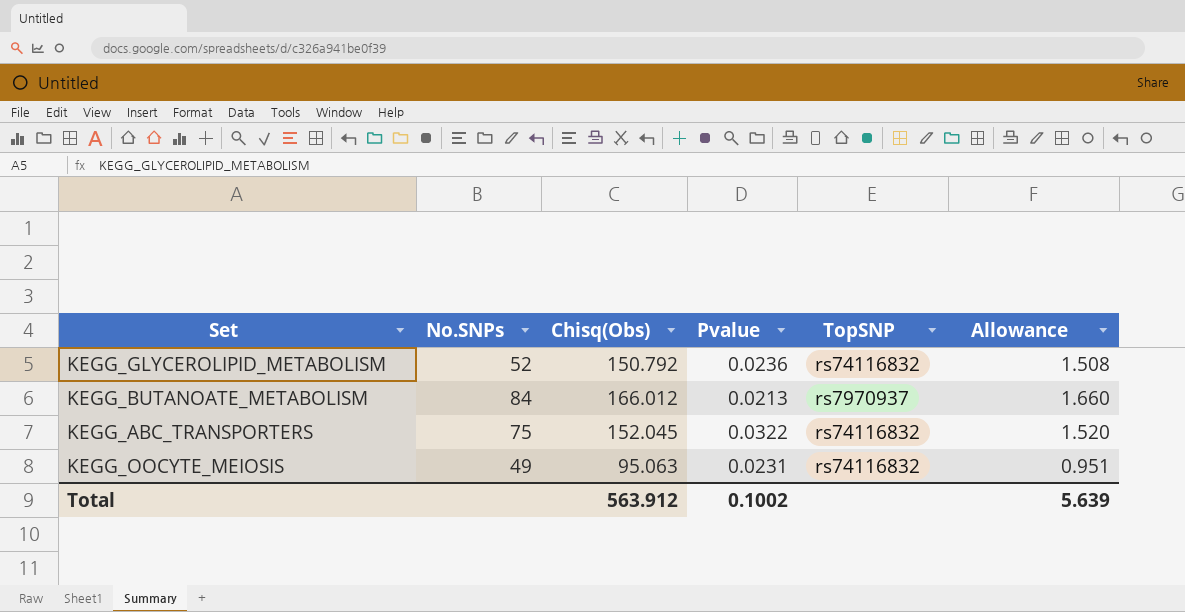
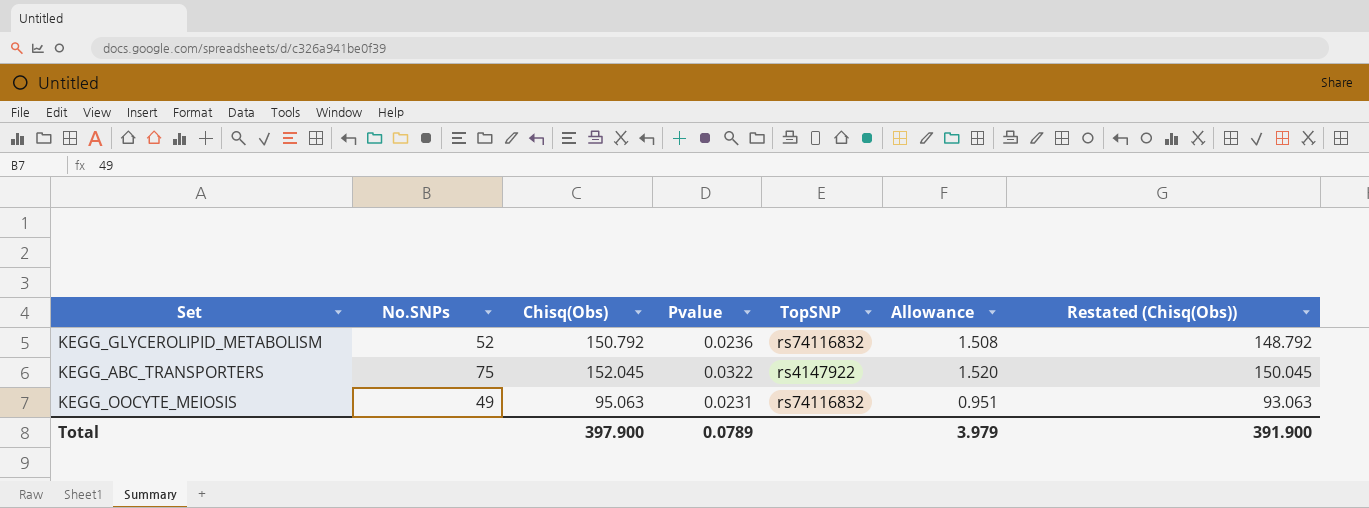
column Restated (Chisq(Obs)) | formula: none -> [Chisq(Obs)] - 2
row KEGG_BUTANOATE_METABOLISM: 84 | 166.012 | 0.0213 | rs7970937 | 1.660 -> none
KEGG_ABC_TRANSPORTERS | TopSNP: rs74116832 -> rs4147922
Total | Chisq(Obs): 563.912 -> 397.900
Total | Pvalue: 0.1002 -> 0.0789
Total | Allowance: 5.639 -> 3.979

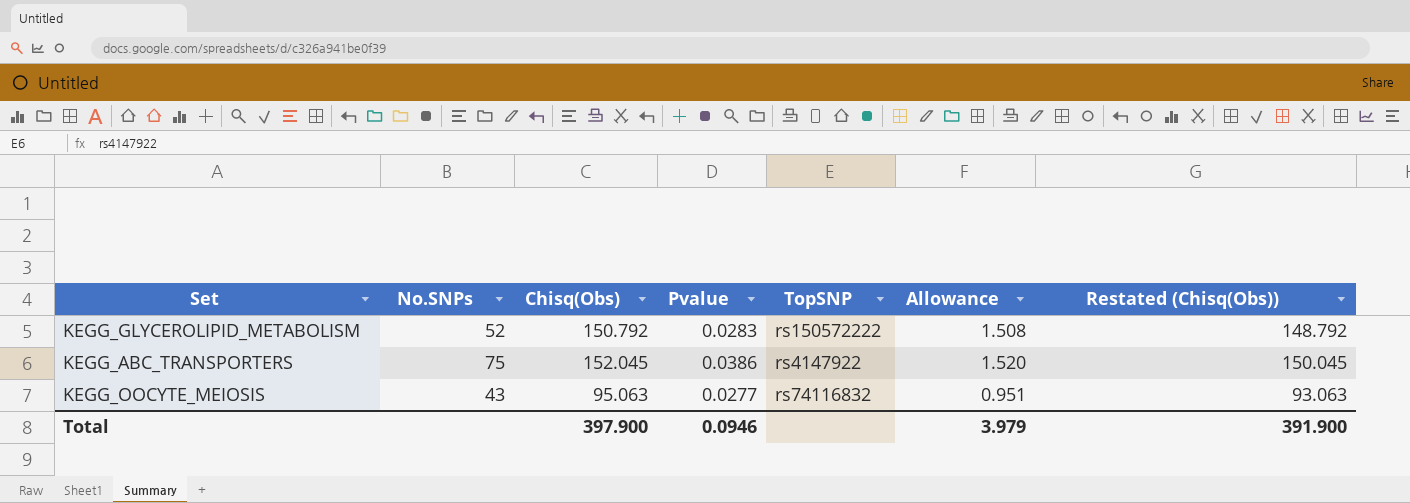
KEGG_GLYCEROLIPID_METABOLISM | Pvalue: 0.0236 -> 0.0283
KEGG_GLYCEROLIPID_METABOLISM | TopSNP: rs74116832 -> rs150572222
KEGG_ABC_TRANSPORTERS | Pvalue: 0.0322 -> 0.0386
KEGG_OOCYTE_MEIOSIS | No.SNPs: 49 -> 43
KEGG_OOCYTE_MEIOSIS | Pvalue: 0.0231 -> 0.0277
Total | Pvalue: 0.0789 -> 0.0946

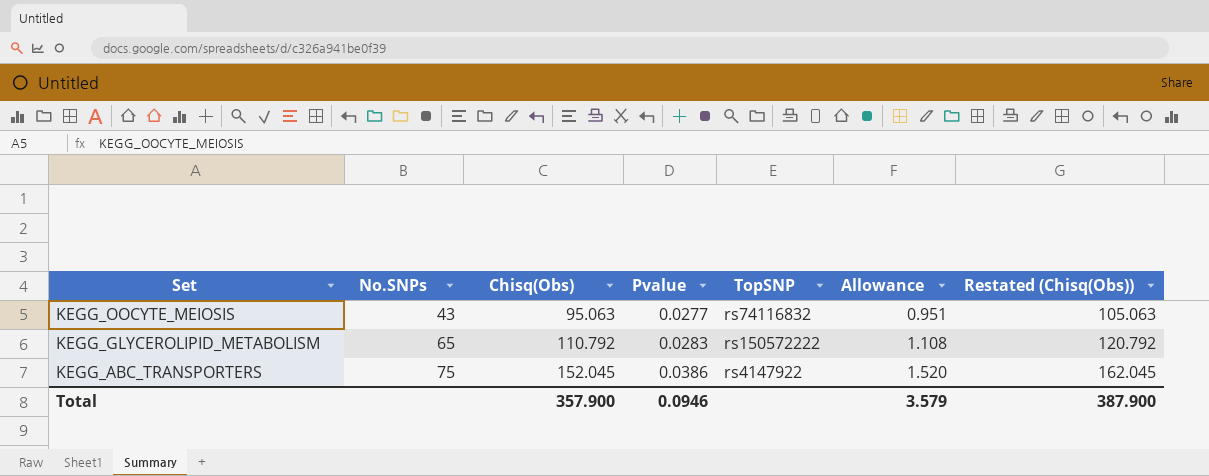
row order: none -> Set descending
column Restated (Chisq(Obs)) | formula: [Chisq(Obs)] - 2 -> [Chisq(Obs)] + 10
KEGG_GLYCEROLIPID_METABOLISM | No.SNPs: 52 -> 65
KEGG_GLYCEROLIPID_METABOLISM | Chisq(Obs): 150.792 -> 110.792
KEGG_GLYCEROLIPID_METABOLISM | Allowance: 1.508 -> 1.108
Total | Chisq(Obs): 397.900 -> 357.900
Total | Allowance: 3.979 -> 3.579
Total | Restated (Chisq(Obs)): 391.900 -> 387.900

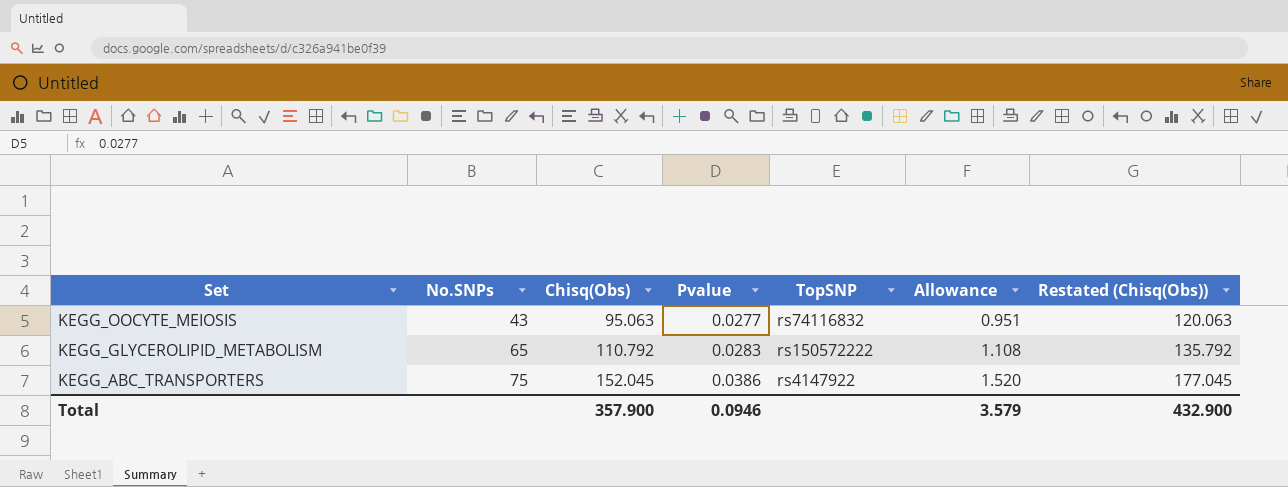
column Restated (Chisq(Obs)) | formula: [Chisq(Obs)] + 10 -> [Chisq(Obs)] + 25
Total | Restated (Chisq(Obs)): 387.900 -> 432.900

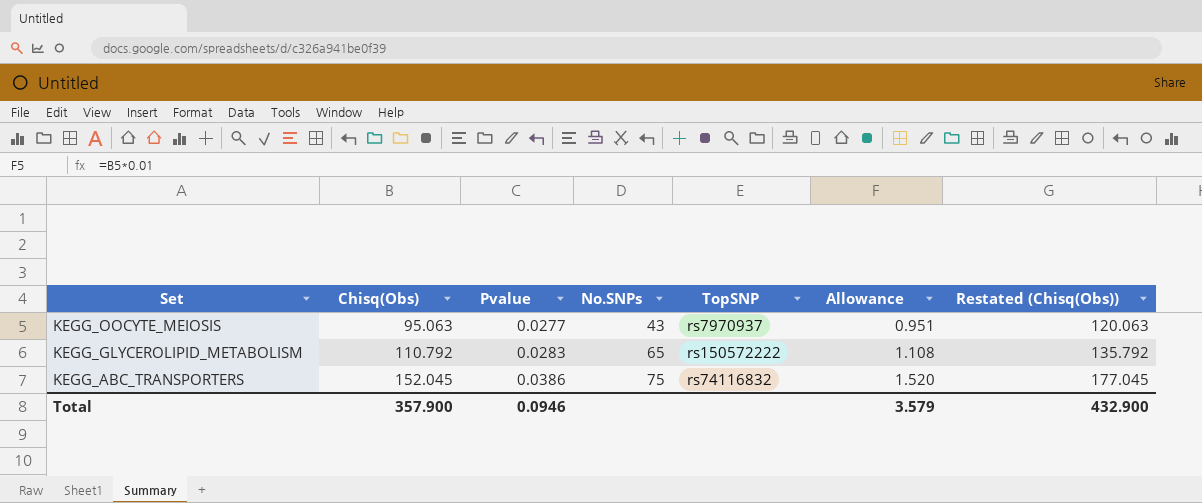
column No.SNPs | position: 2 -> 4
KEGG_OOCYTE_MEIOSIS | TopSNP: rs74116832 -> rs7970937
KEGG_ABC_TRANSPORTERS | TopSNP: rs4147922 -> rs74116832

